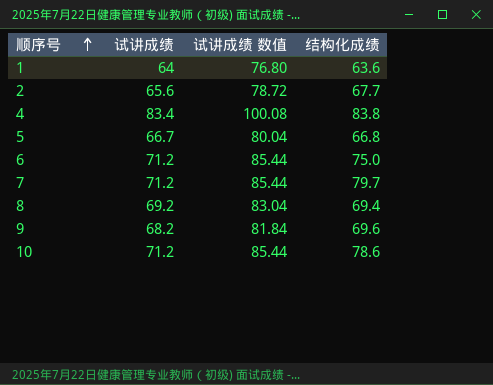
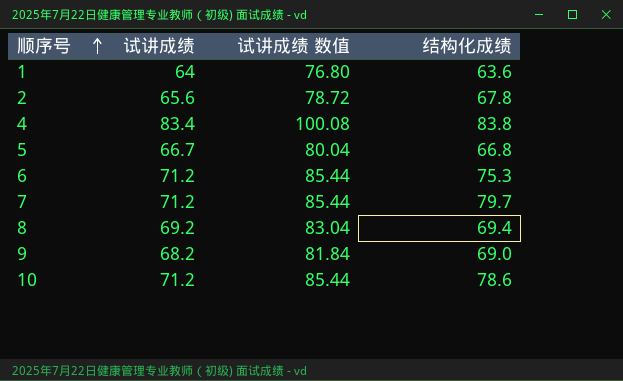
2 | 结构化成绩: 67.7 -> 67.8
6 | 结构化成绩: 75.0 -> 75.3
9 | 结构化成绩: 69.6 -> 69.0

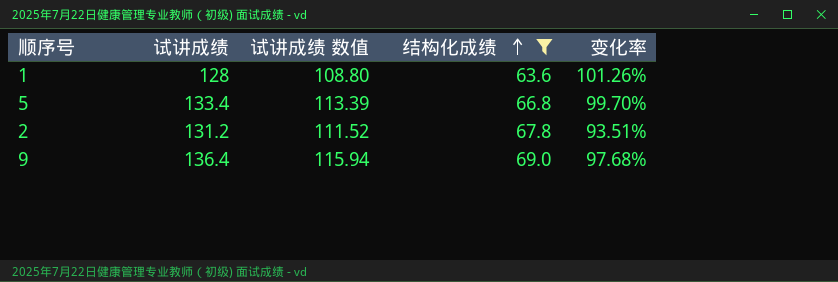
filter: none -> 结构化成绩 <= 69.0
row order: 顺序号 ascending -> 结构化成绩 ascending
column 试讲成绩 数值 | formula: [试讲成绩] * 1.2 -> [试讲成绩] * 0.85
column 变化率 | formula: none -> ([试讲成绩] - [结构化成绩]) / [结构化成绩]
1 | 试讲成绩: 64 -> 128
5 | 试讲成绩: 66.7 -> 133.4
2 | 试讲成绩: 65.6 -> 131.2
9 | 试讲成绩: 68.2 -> 136.4

